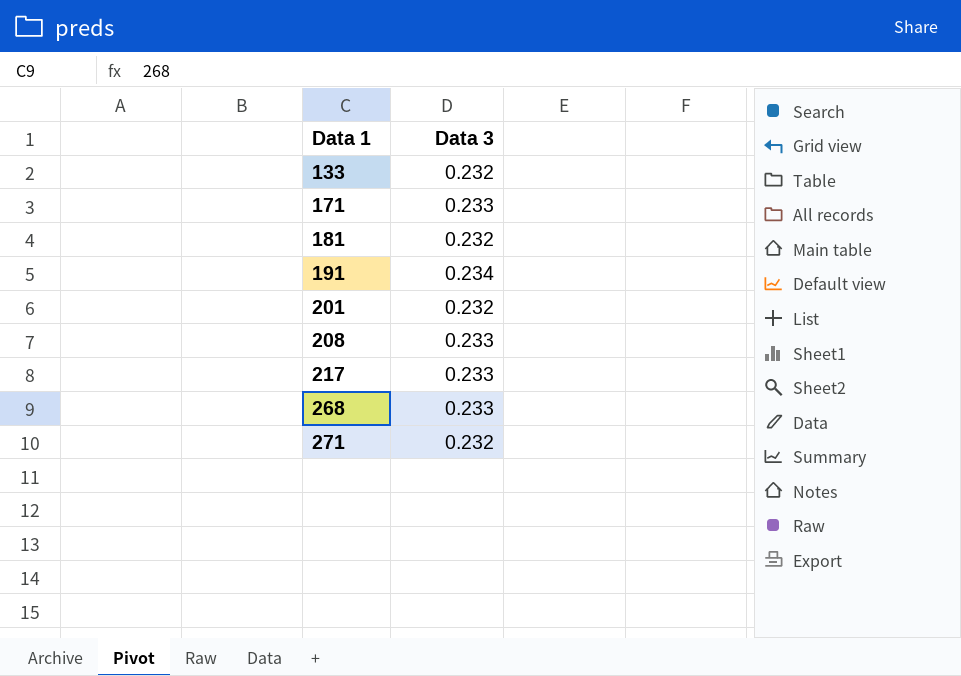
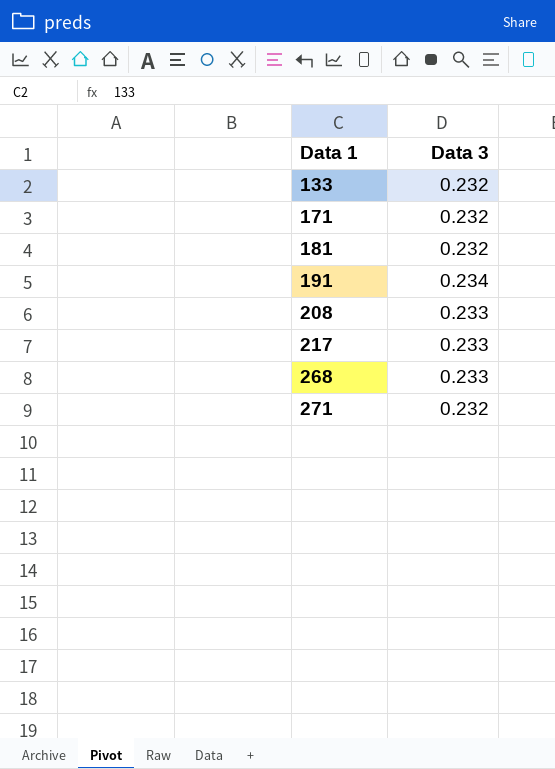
row 201: 0.232 -> none
171 | Data 3: 0.233 -> 0.232

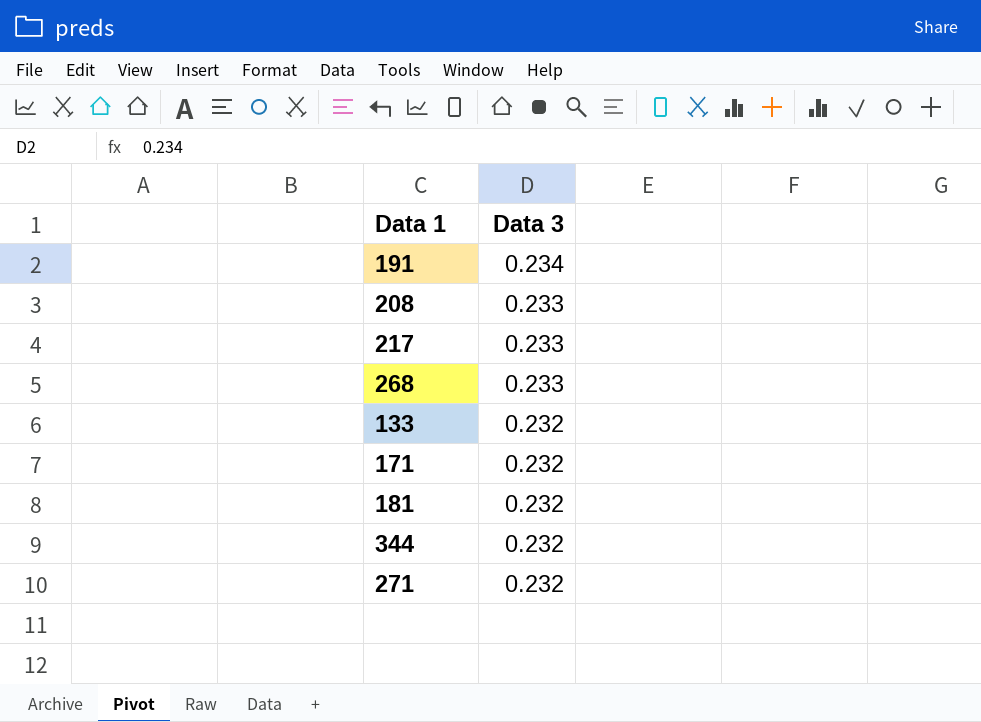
row order: Data 1 ascending -> Data 3 descending
row 344: none -> 0.232

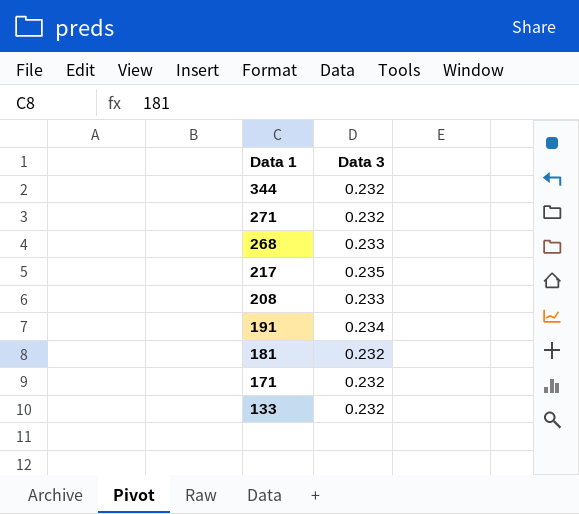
row order: Data 3 descending -> Data 1 descending
217 | Data 3: 0.233 -> 0.235

